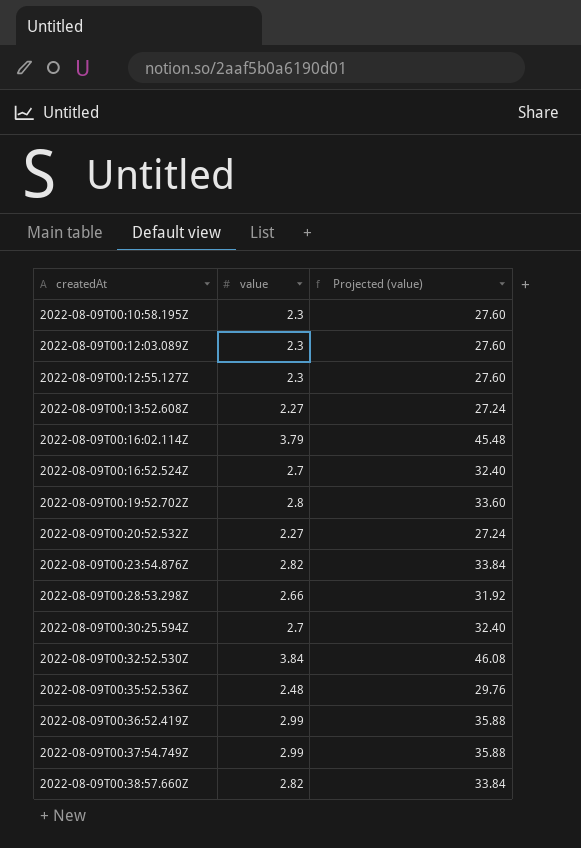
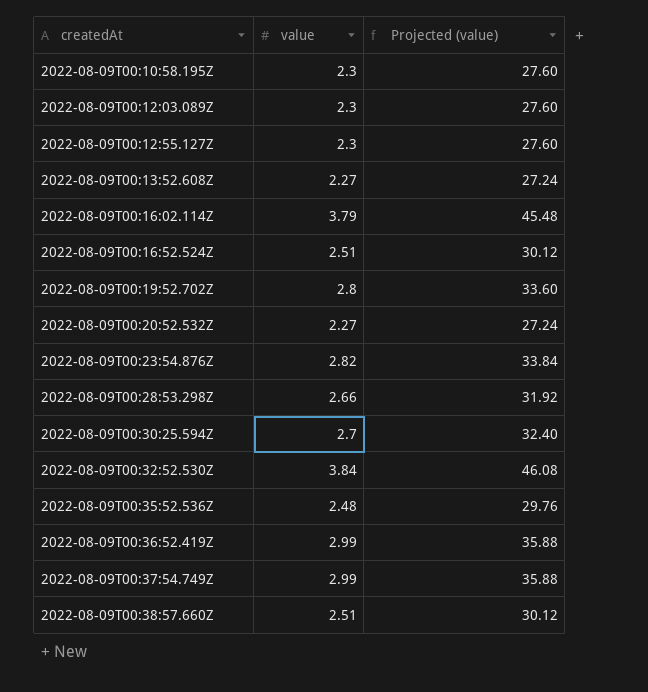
2022-08-09T00:16:52.524Z | value: 2.7 -> 2.51
2022-08-09T00:16:52.524Z | Projected (value): 32.40 -> 30.12
2022-08-09T00:38:57.660Z | value: 2.82 -> 2.51
2022-08-09T00:38:57.660Z | Projected (value): 33.84 -> 30.12

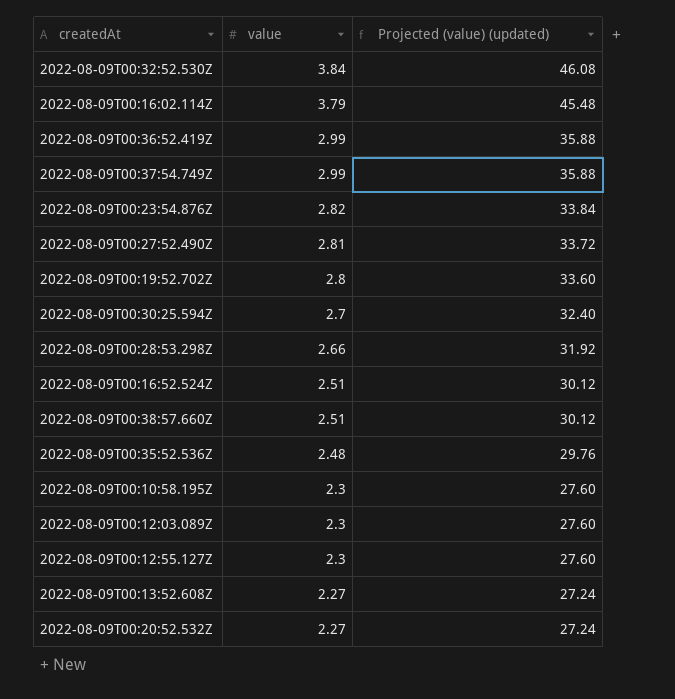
row order: createdAt ascending -> value descending
column name: Projected (value) -> Projected (value) (updated)
row 2022-08-09T00:27:52.490Z: none -> 2.81 | 33.72

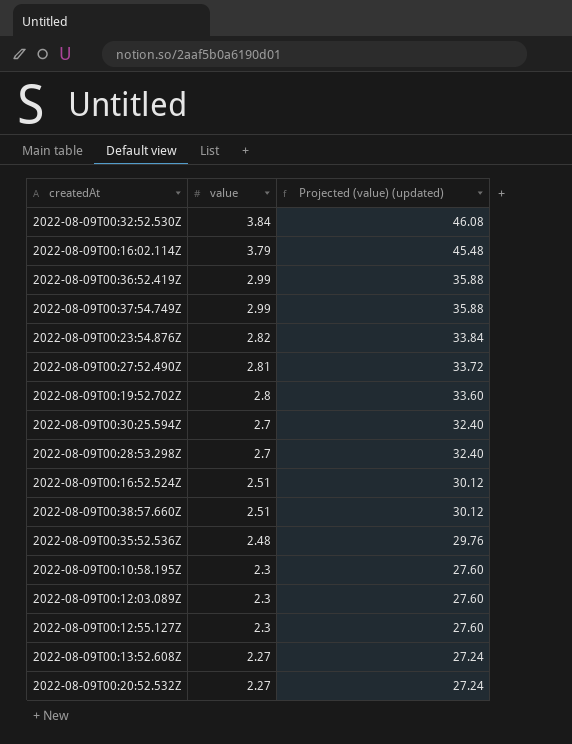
2022-08-09T00:28:53.298Z | value: 2.66 -> 2.7
2022-08-09T00:28:53.298Z | Projected (value) (updated): 31.92 -> 32.40

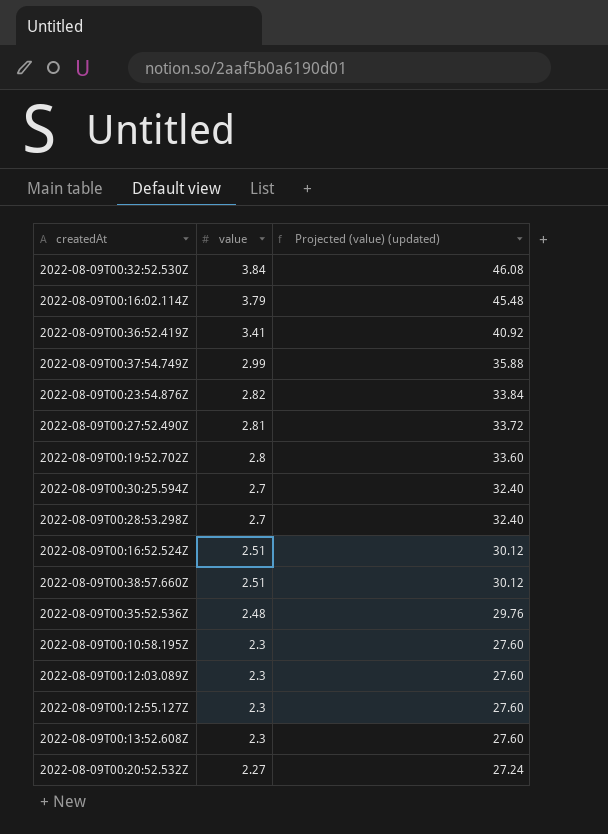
2022-08-09T00:36:52.419Z | value: 2.99 -> 3.41
2022-08-09T00:36:52.419Z | Projected (value) (updated): 35.88 -> 40.92
2022-08-09T00:13:52.608Z | value: 2.27 -> 2.3
2022-08-09T00:13:52.608Z | Projected (value) (updated): 27.24 -> 27.60

